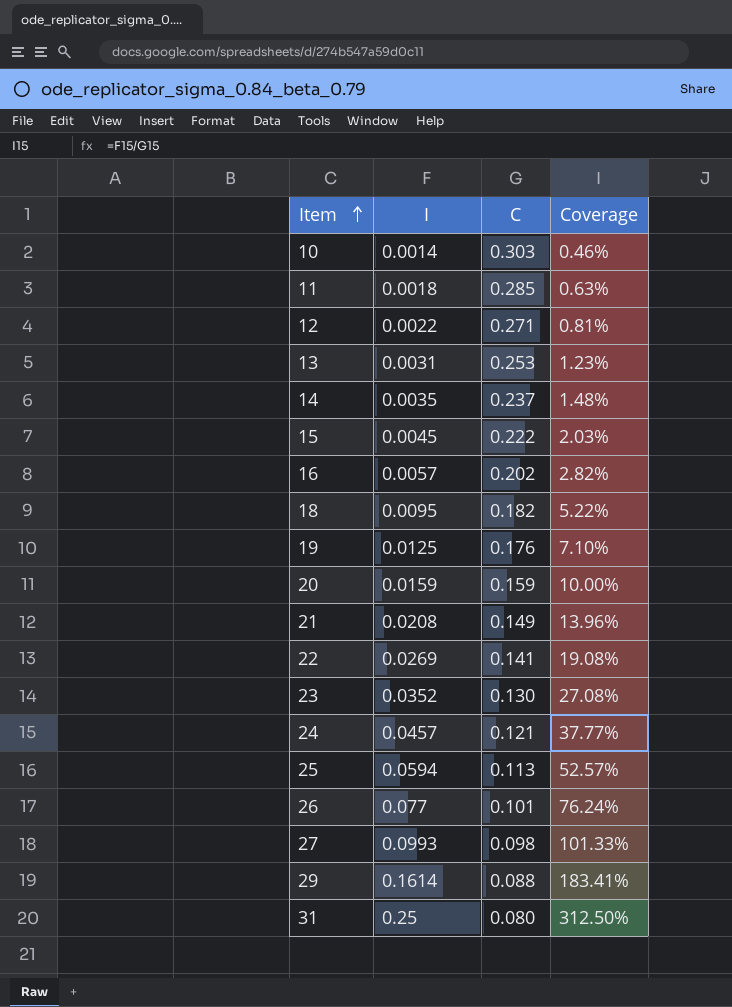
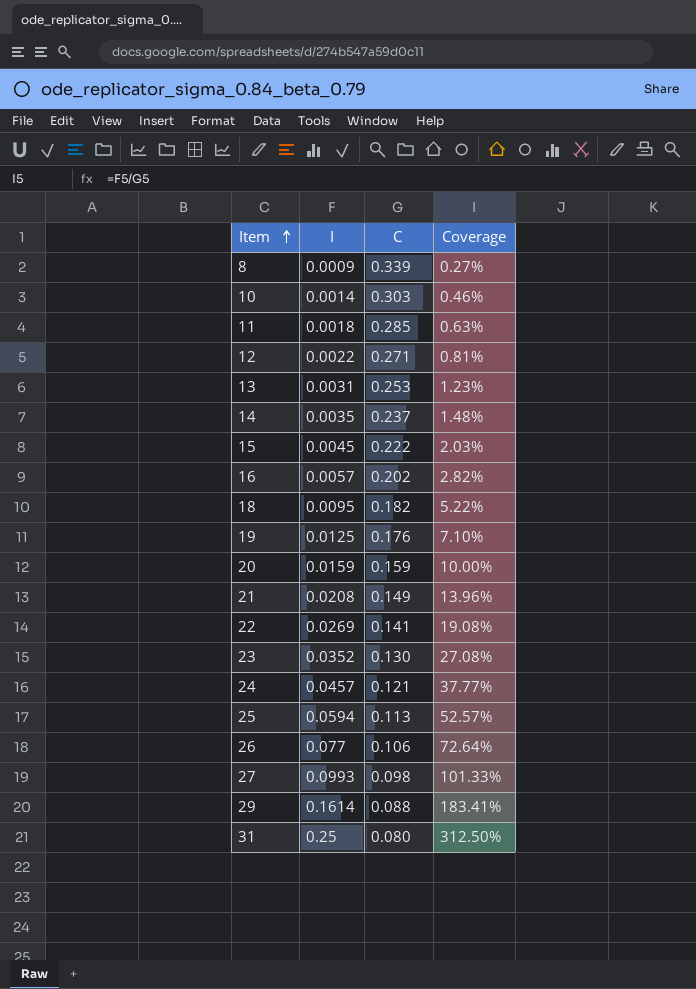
row 8: none -> 0.0009 | 0.339 | 0.27%
26 | C: 0.101 -> 0.106
26 | Coverage: 76.24% -> 72.64%

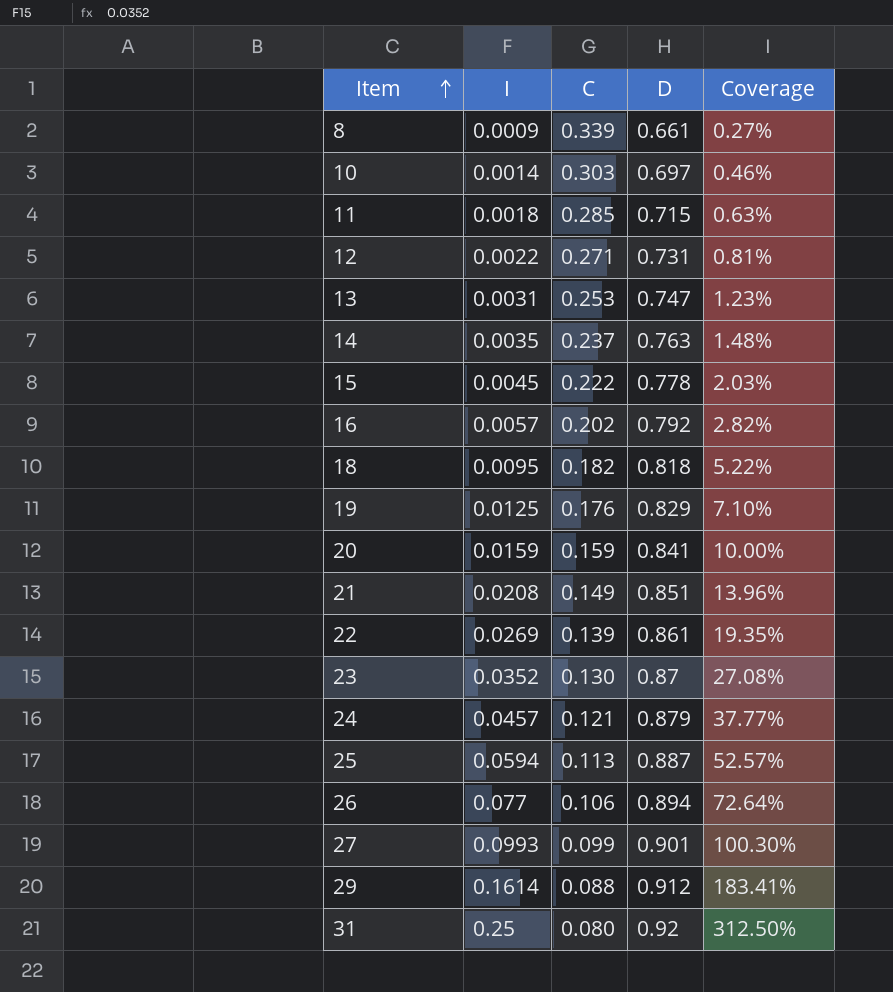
column D | position: none -> 4
22 | C: 0.141 -> 0.139
22 | Coverage: 19.08% -> 19.35%
27 | C: 0.098 -> 0.099
27 | Coverage: 101.33% -> 100.30%

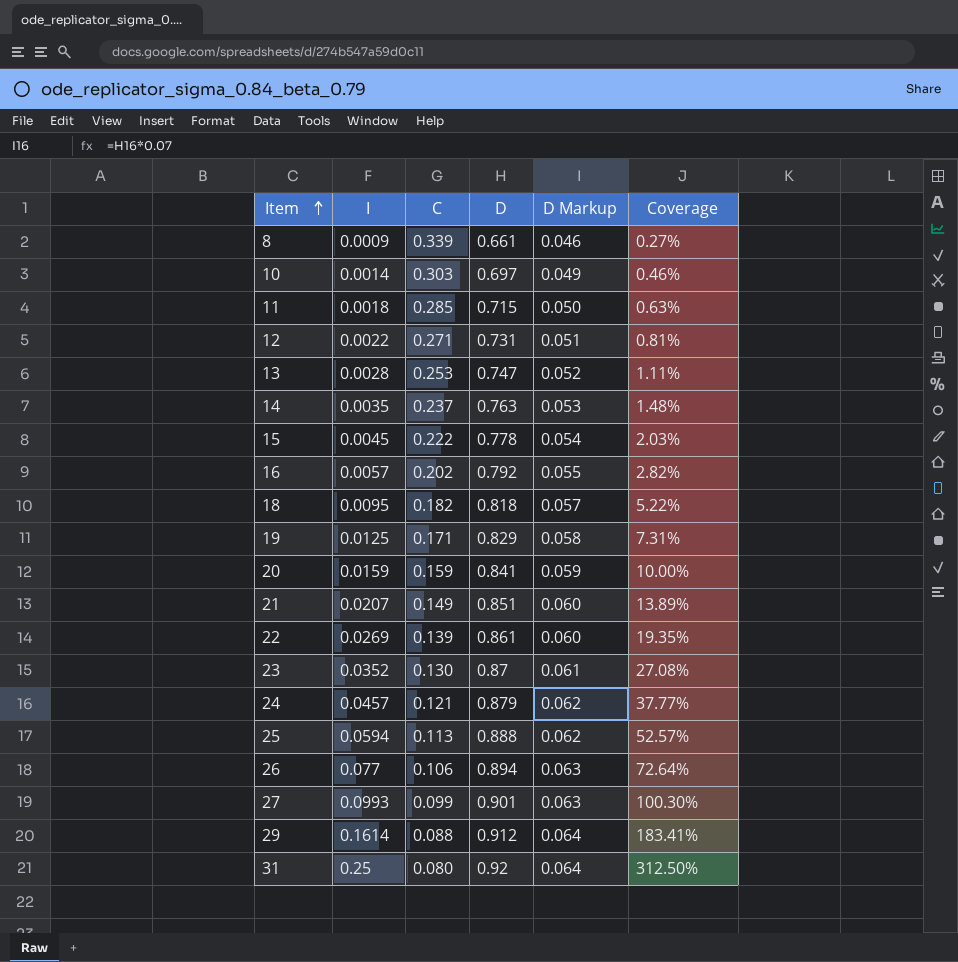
column D Markup | formula: none -> [D] * 0.07
13 | I: 0.0031 -> 0.0028
13 | Coverage: 1.23% -> 1.11%
19 | C: 0.176 -> 0.171
19 | Coverage: 7.10% -> 7.31%
21 | I: 0.0208 -> 0.0207
21 | Coverage: 13.96% -> 13.89%
25 | D: 0.887 -> 0.888

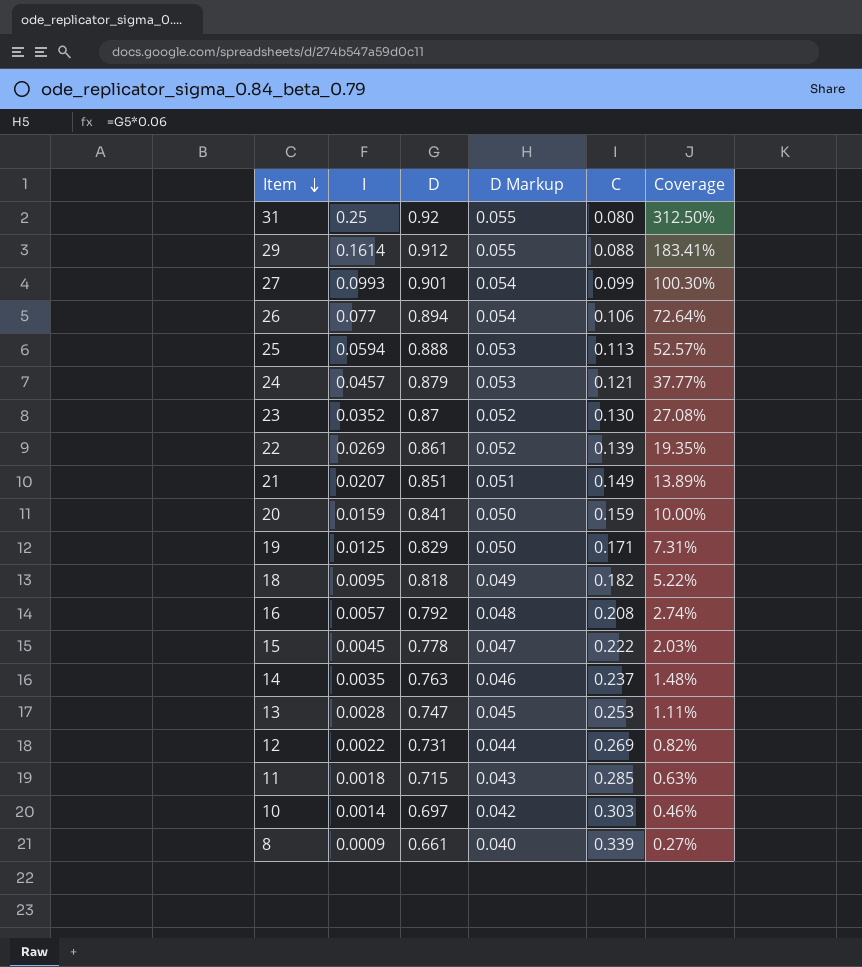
row order: Item ascending -> Item descending
column D Markup | formula: [D] * 0.07 -> [D] * 0.06
column C | position: 3 -> 5
16 | C: 0.202 -> 0.208
16 | Coverage: 2.82% -> 2.74%
12 | C: 0.271 -> 0.269
12 | Coverage: 0.81% -> 0.82%

